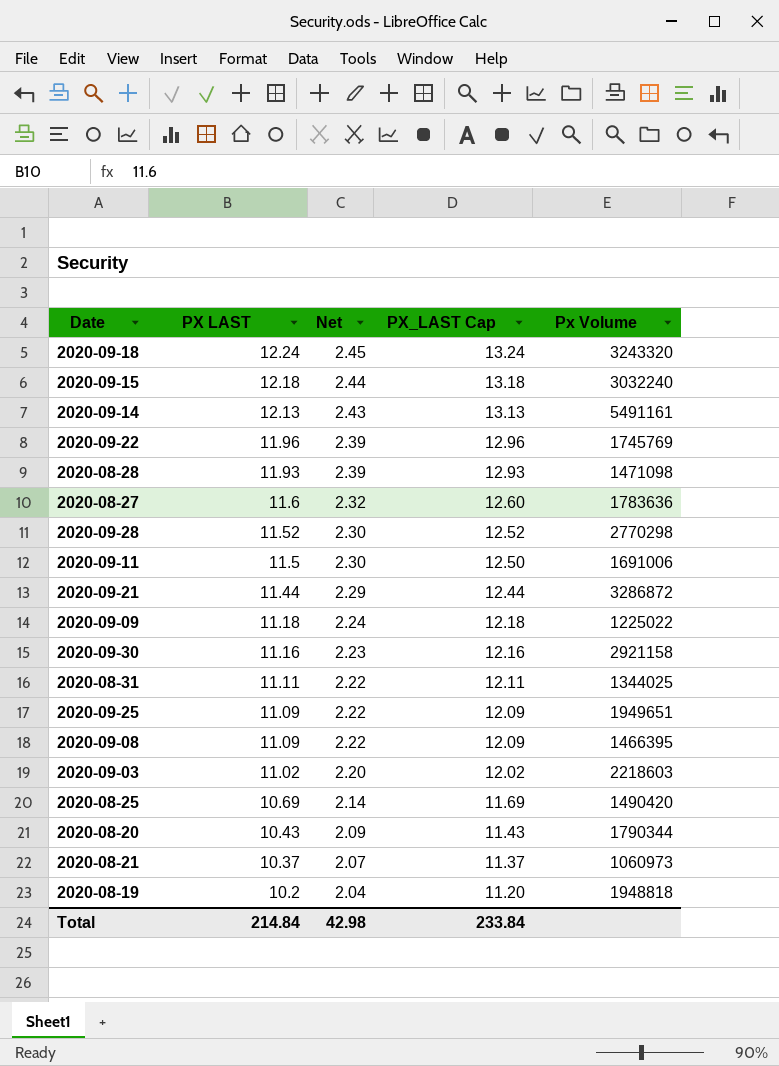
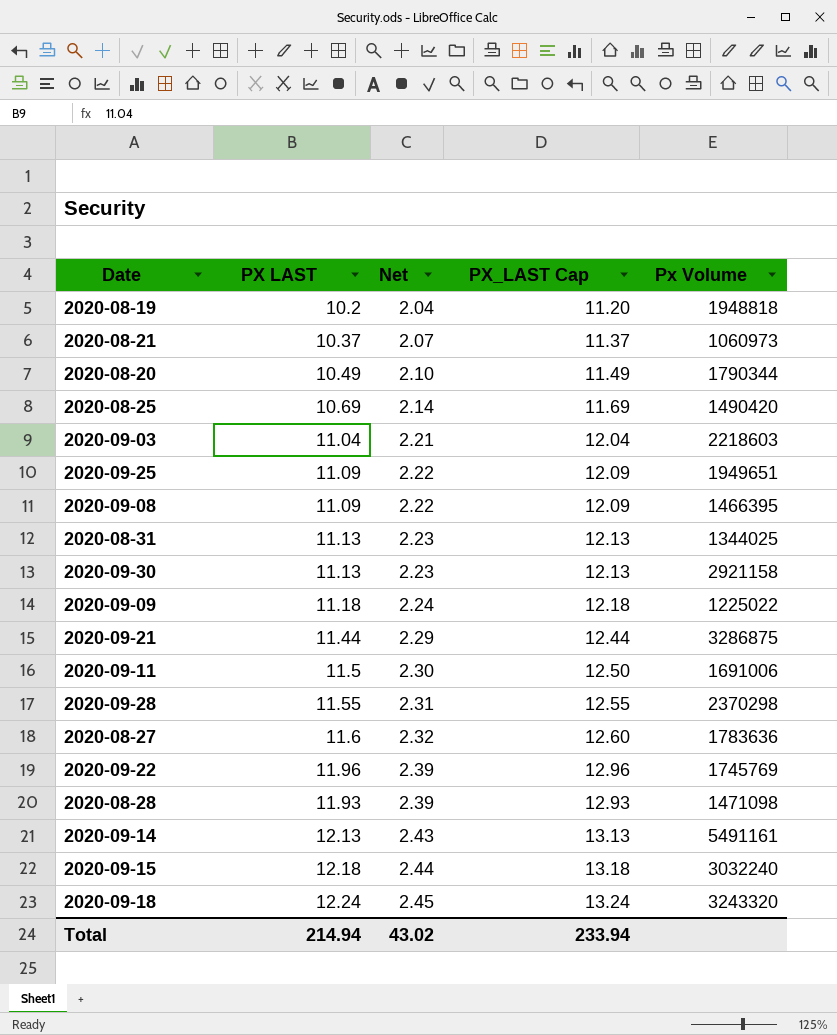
row order: PX LAST descending -> Net ascending
2020-08-20 | PX LAST: 10.43 -> 10.49
2020-08-20 | Net: 2.09 -> 2.10
2020-08-20 | PX_LAST Cap: 11.43 -> 11.49
2020-09-03 | PX LAST: 11.02 -> 11.04
2020-09-03 | Net: 2.20 -> 2.21
2020-09-03 | PX_LAST Cap: 12.02 -> 12.04
2020-08-31 | PX LAST: 11.11 -> 11.13
2020-08-31 | Net: 2.22 -> 2.23
2020-08-31 | PX_LAST Cap: 12.11 -> 12.13
2020-09-30 | PX LAST: 11.16 -> 11.13
2020-09-30 | PX_LAST Cap: 12.16 -> 12.13
2020-09-21 | Px Volume: 3286872 -> 3286875
2020-09-28 | PX LAST: 11.52 -> 11.55
2020-09-28 | Net: 2.30 -> 2.31
2020-09-28 | PX_LAST Cap: 12.52 -> 12.55
2020-09-28 | Px Volume: 2770298 -> 2370298
Total | PX LAST: 214.84 -> 214.94
Total | Net: 42.98 -> 43.02
Total | PX_LAST Cap: 233.84 -> 233.94

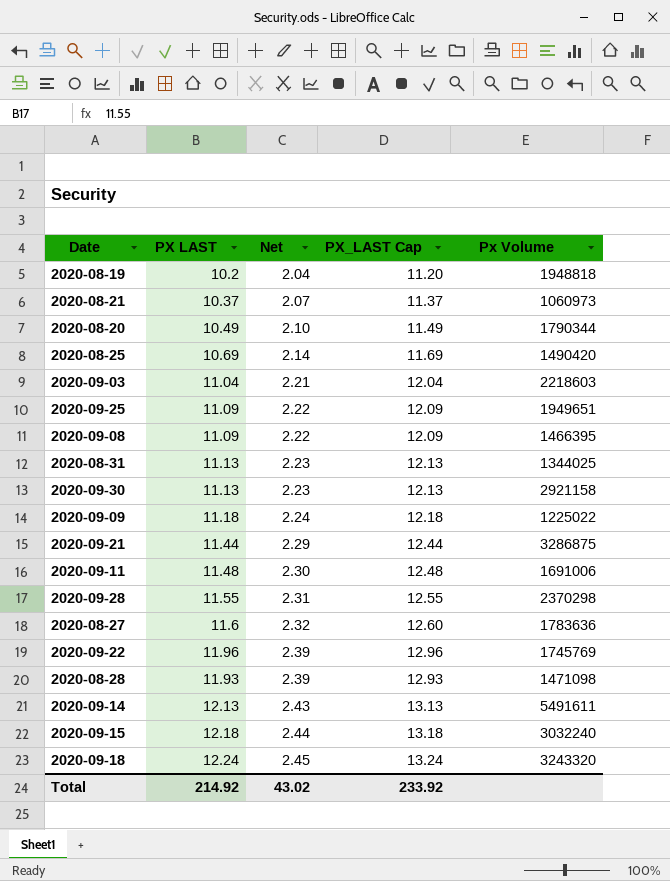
2020-09-11 | PX LAST: 11.5 -> 11.48
2020-09-11 | PX_LAST Cap: 12.50 -> 12.48
2020-09-14 | Px Volume: 5491161 -> 5491611
Total | PX LAST: 214.94 -> 214.92
Total | PX_LAST Cap: 233.94 -> 233.92

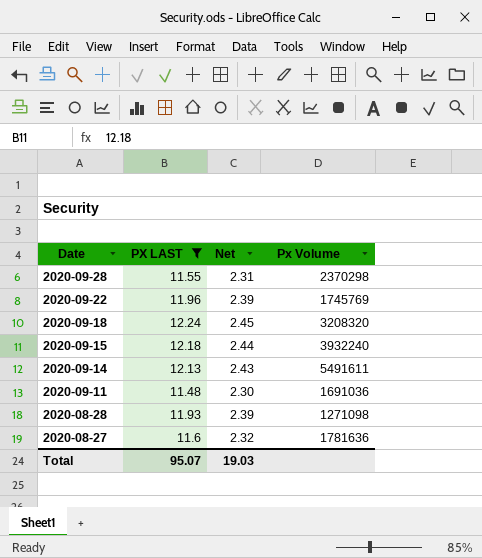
filter: none -> PX LAST >= 11.48
row order: Net ascending -> Date descending
column PX_LAST Cap | formula: [PX LAST] + 1 -> none
2020-09-18 | Px Volume: 3243320 -> 3208320
2020-09-15 | Px Volume: 3032240 -> 3932240
2020-09-11 | Px Volume: 1691006 -> 1691036
2020-08-28 | Px Volume: 1471098 -> 1271098
2020-08-27 | Px Volume: 1783636 -> 1781636
Total | PX LAST: 214.92 -> 95.07
Total | Net: 43.02 -> 19.03

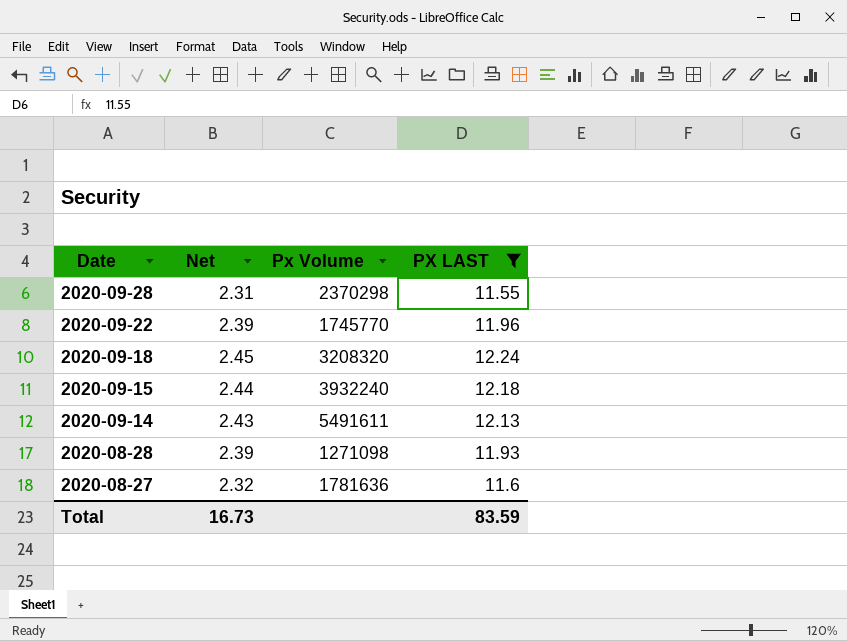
column PX LAST | position: 2 -> 4
row 2020-09-11: 11.48 | 2.30 | 1691036 -> none
2020-09-22 | Px Volume: 1745769 -> 1745770
Total | Net: 19.03 -> 16.73
Total | PX LAST: 95.07 -> 83.59

